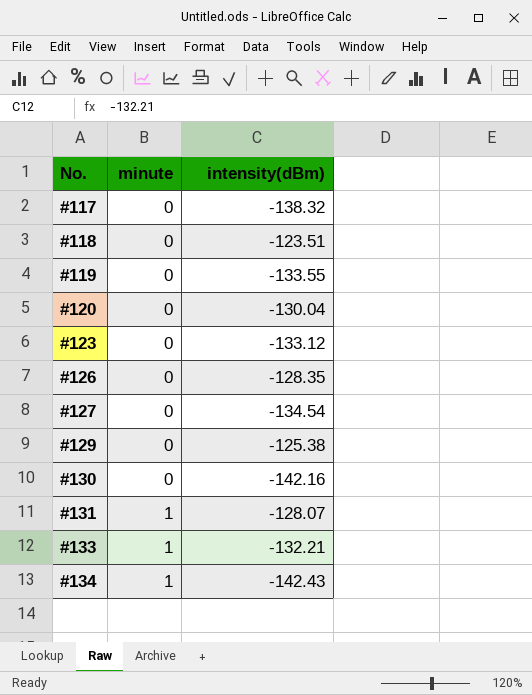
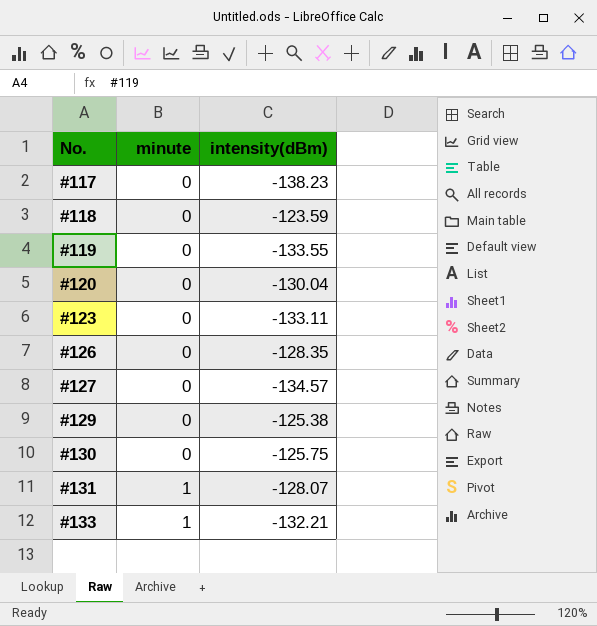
row #134: 1 | -142.43 -> none
#117 | intensity(dBm): -138.32 -> -138.23
#118 | intensity(dBm): -123.51 -> -123.59
#123 | intensity(dBm): -133.12 -> -133.11
#127 | intensity(dBm): -134.54 -> -134.57
#130 | intensity(dBm): -142.16 -> -125.75

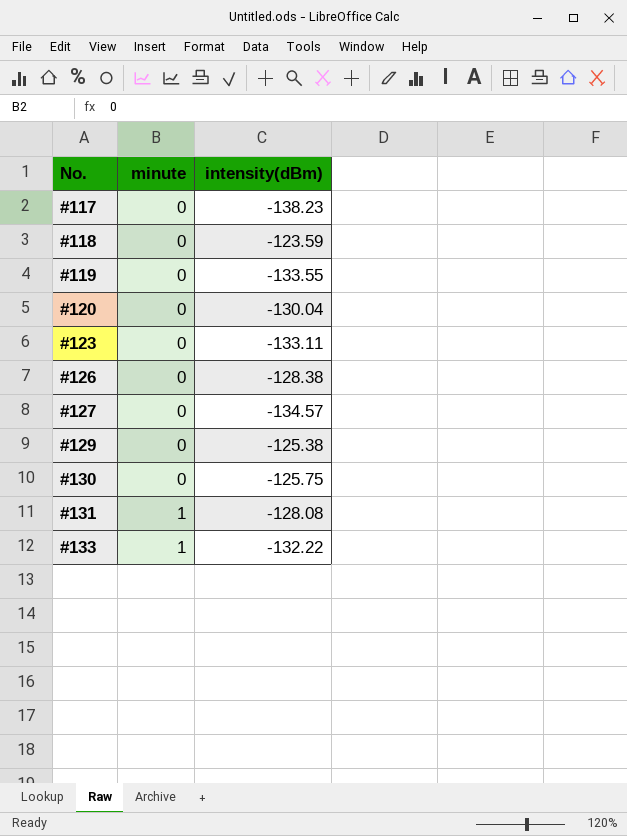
#126 | intensity(dBm): -128.35 -> -128.38
#131 | intensity(dBm): -128.07 -> -128.08
#133 | intensity(dBm): -132.21 -> -132.22

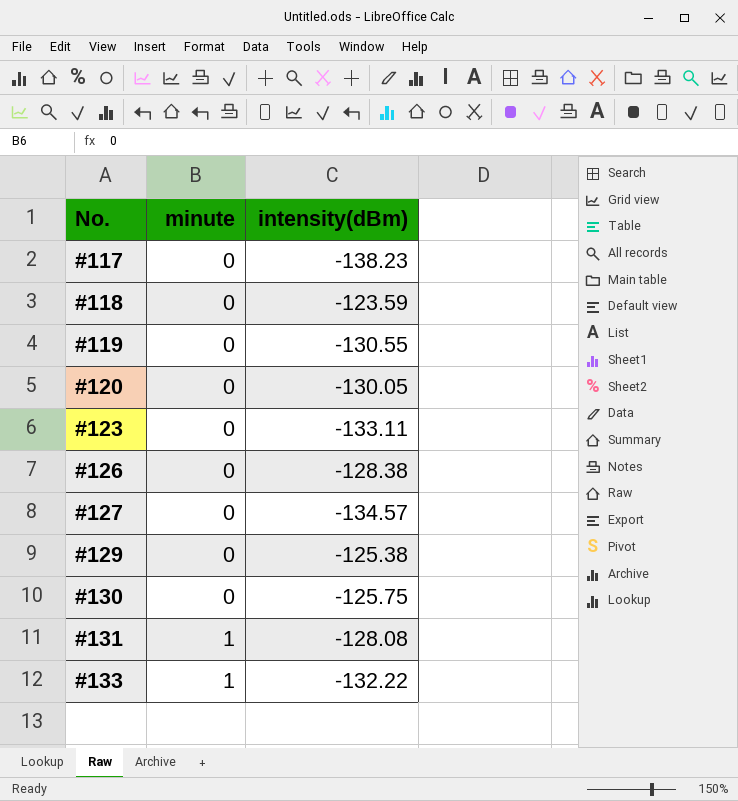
#119 | intensity(dBm): -133.55 -> -130.55
#120 | intensity(dBm): -130.04 -> -130.05

